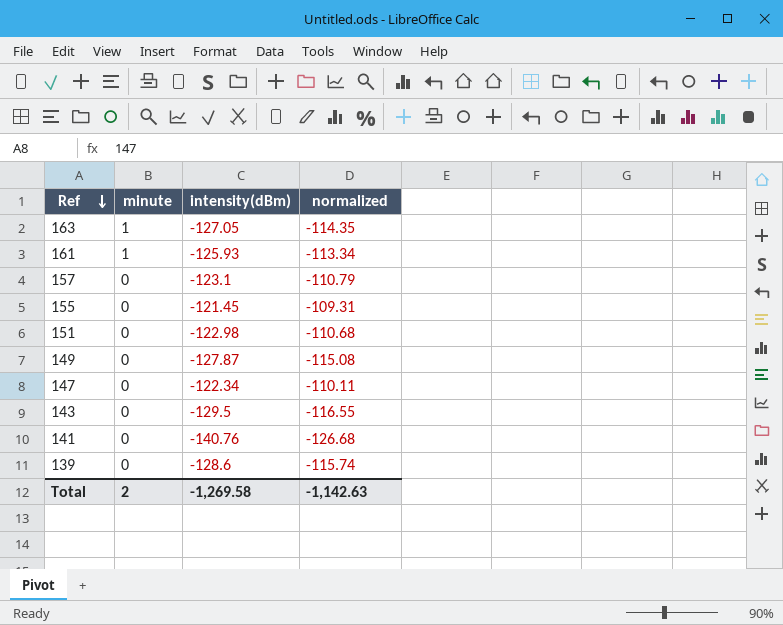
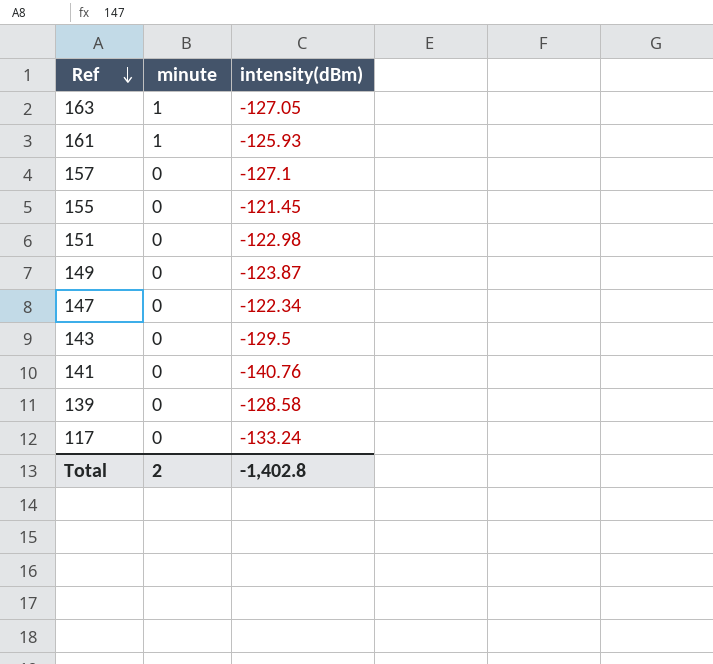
column normalized | formula: [intensity(dBm)] * 0.9 -> none
157 | intensity(dBm): -123.1 -> -127.1
149 | intensity(dBm): -127.87 -> -123.87
139 | intensity(dBm): -128.6 -> -128.58
row 117: none -> 0 | -133.24
Total | intensity(dBm): -1,269.58 -> -1,402.8

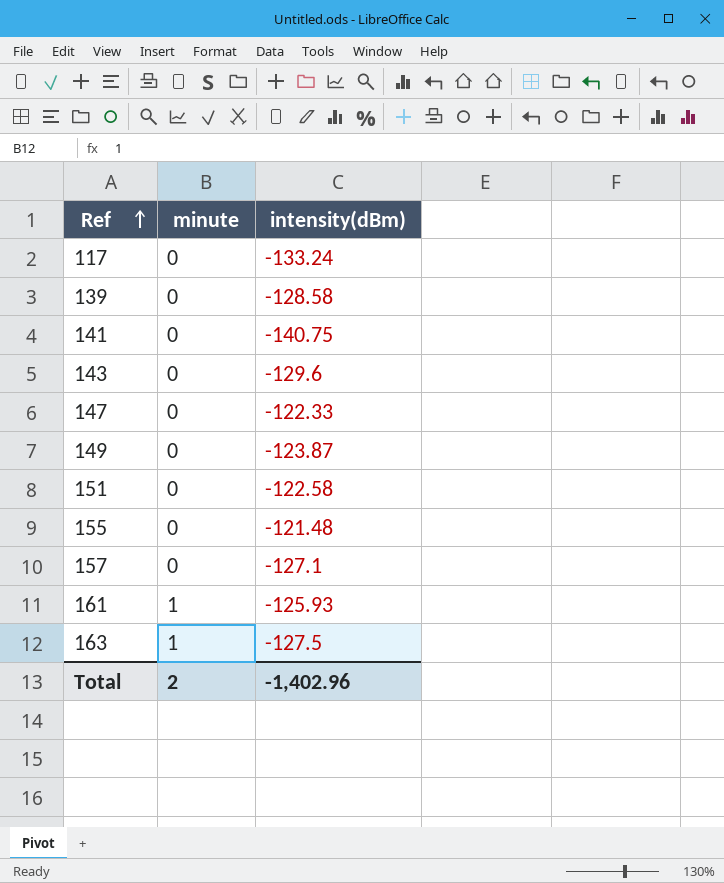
row order: Ref descending -> Ref ascending
141 | intensity(dBm): -140.76 -> -140.75
143 | intensity(dBm): -129.5 -> -129.6
147 | intensity(dBm): -122.34 -> -122.33
151 | intensity(dBm): -122.98 -> -122.58
155 | intensity(dBm): -121.45 -> -121.48
163 | intensity(dBm): -127.05 -> -127.5
Total | intensity(dBm): -1,402.8 -> -1,402.96

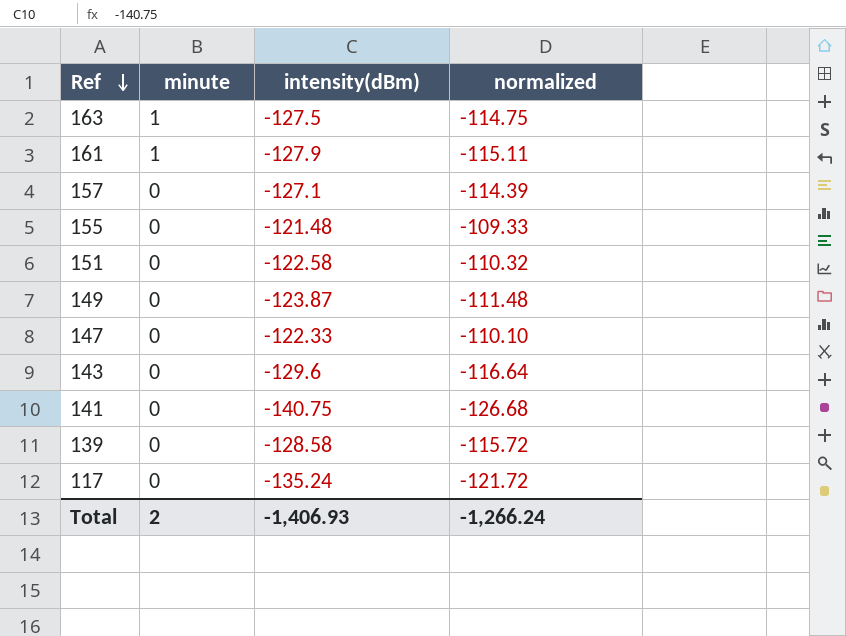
row order: Ref ascending -> Ref descending
column normalized | formula: none -> [intensity(dBm)] * 0.9
161 | intensity(dBm): -125.93 -> -127.9
117 | intensity(dBm): -133.24 -> -135.24
Total | intensity(dBm): -1,402.96 -> -1,406.93

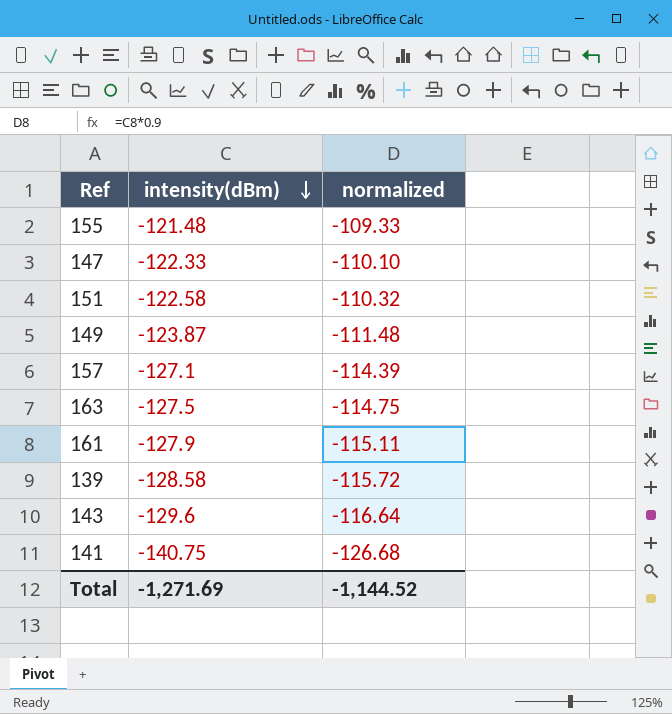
row order: Ref descending -> intensity(dBm) descending
column minute | position: 2 -> none
row 117: 0 | -135.24 | -121.72 -> none
Total | intensity(dBm): -1,406.93 -> -1,271.69
Total | normalized: -1,266.24 -> -1,144.52

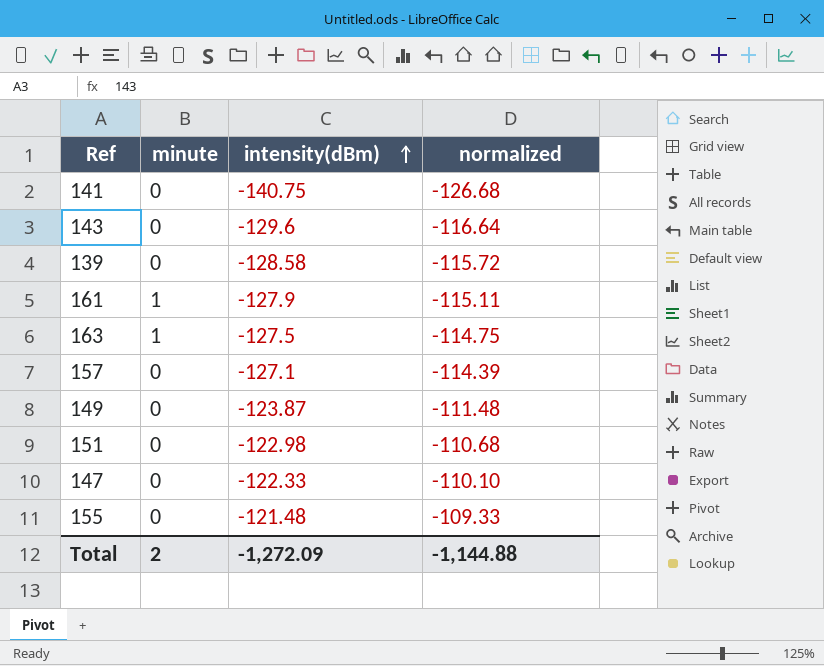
row order: intensity(dBm) descending -> intensity(dBm) ascending
column minute | position: none -> 2
151 | intensity(dBm): -122.58 -> -122.98
151 | normalized: -110.32 -> -110.68
Total | intensity(dBm): -1,271.69 -> -1,272.09
Total | normalized: -1,144.52 -> -1,144.88

